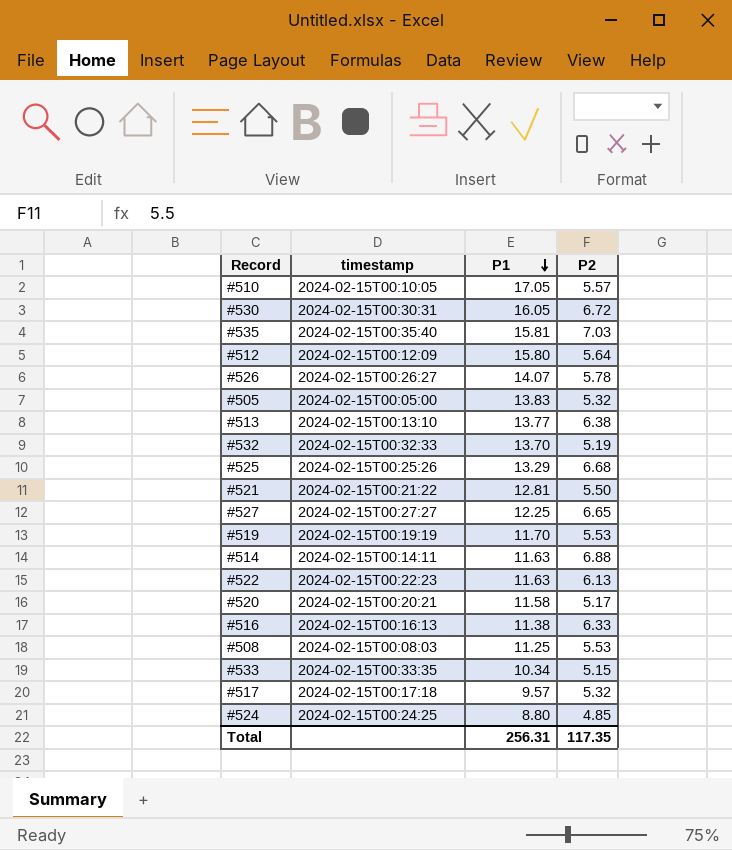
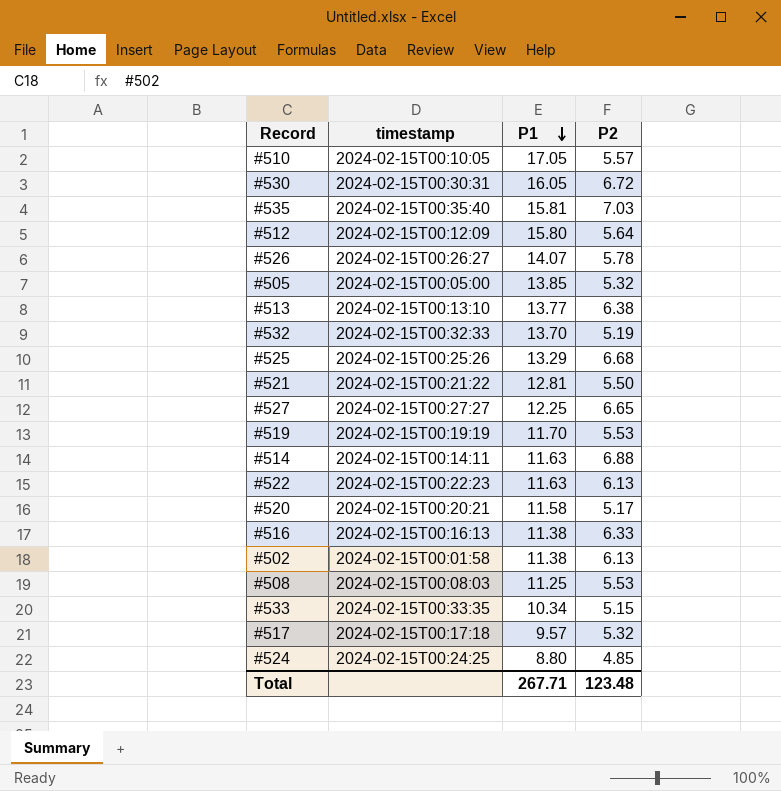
#505 | P1: 13.83 -> 13.85
row #502: none -> 2024-02-15T00:01:58 | 11.38 | 6.13
Total | P1: 256.31 -> 267.71
Total | P2: 117.35 -> 123.48

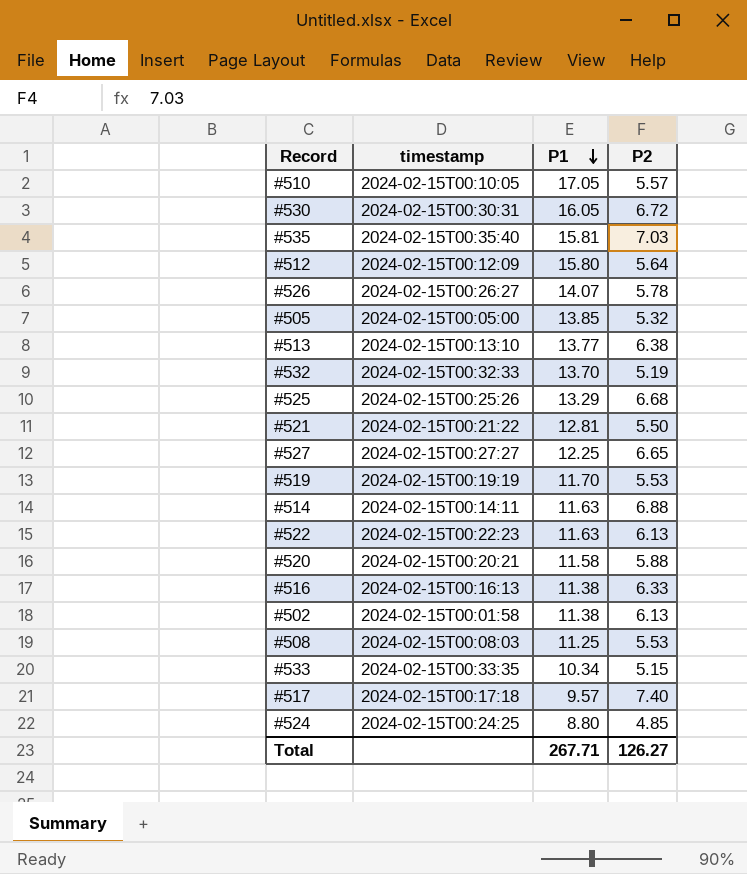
#520 | P2: 5.17 -> 5.88
#517 | P2: 5.32 -> 7.40
Total | P2: 123.48 -> 126.27

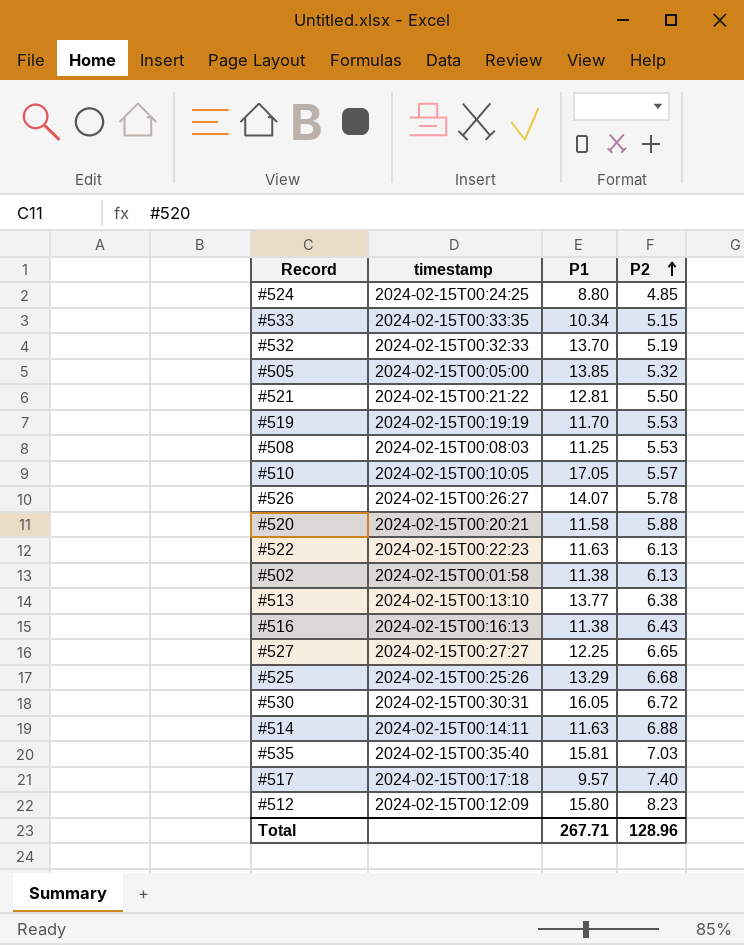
row order: P1 descending -> P2 ascending
#516 | P2: 6.33 -> 6.43
#512 | P2: 5.64 -> 8.23
Total | P2: 126.27 -> 128.96

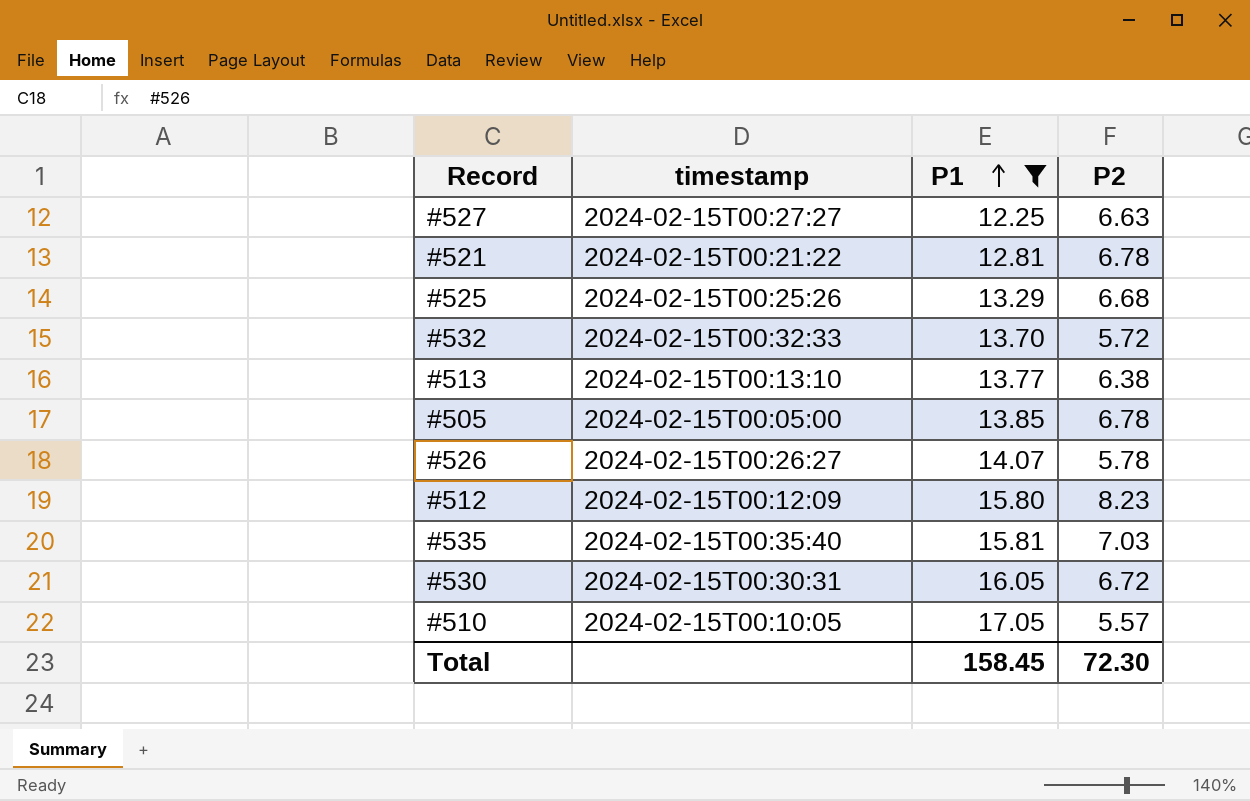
filter: none -> P1 >= 12.25
row order: P2 ascending -> P1 ascending
#527 | P2: 6.65 -> 6.63
#521 | P2: 5.50 -> 6.78
#532 | P2: 5.19 -> 5.72
#505 | P2: 5.32 -> 6.78
Total | P1: 267.71 -> 158.45
Total | P2: 128.96 -> 72.30

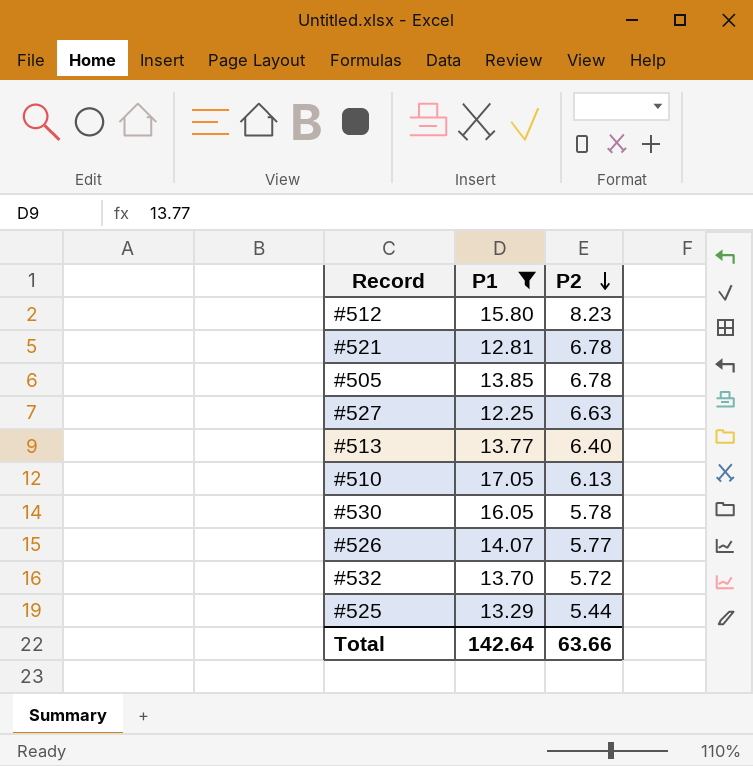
row order: P1 ascending -> P2 descending
column timestamp | position: 2 -> none
row #535: 2024-02-15T00:35:40 | 15.81 | 7.03 -> none
#513 | P2: 6.38 -> 6.40
#510 | P2: 5.57 -> 6.13
#530 | P2: 6.72 -> 5.78
#526 | P2: 5.78 -> 5.77
#525 | P2: 6.68 -> 5.44
Total | P1: 158.45 -> 142.64
Total | P2: 72.30 -> 63.66

